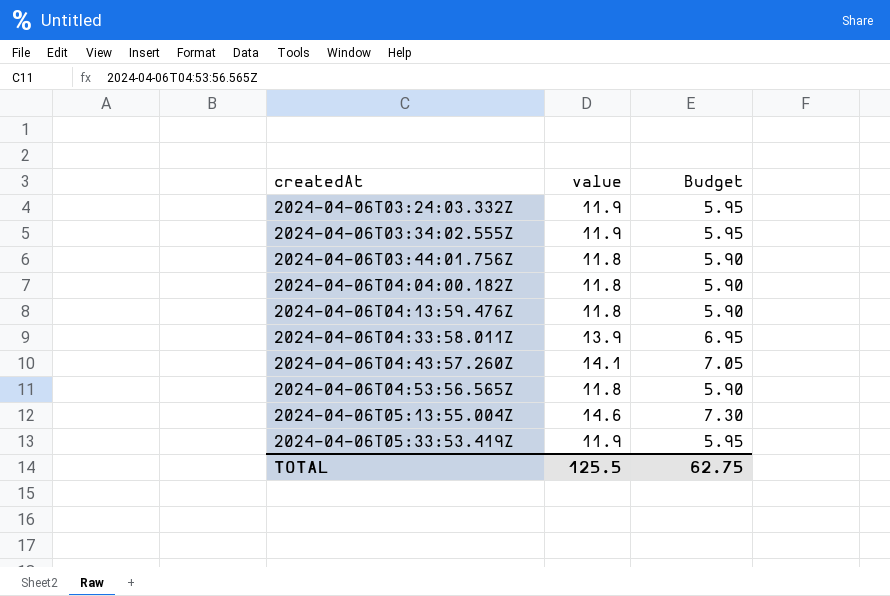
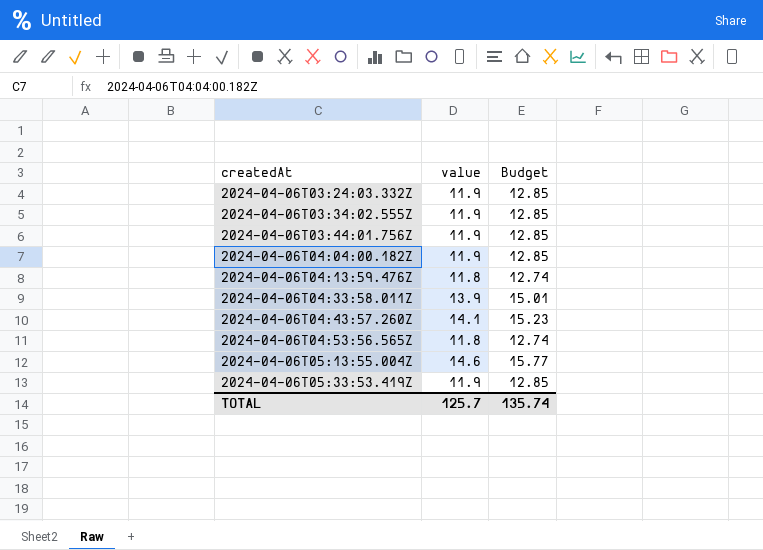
column Budget | formula: [value] * 0.5 -> [value] * 1.08
2024-04-06T03:44:01.756Z | value: 11.8 -> 11.9
2024-04-06T04:04:00.182Z | value: 11.8 -> 11.9
TOTAL | value: 125.5 -> 125.7
TOTAL | Budget: 62.75 -> 135.74

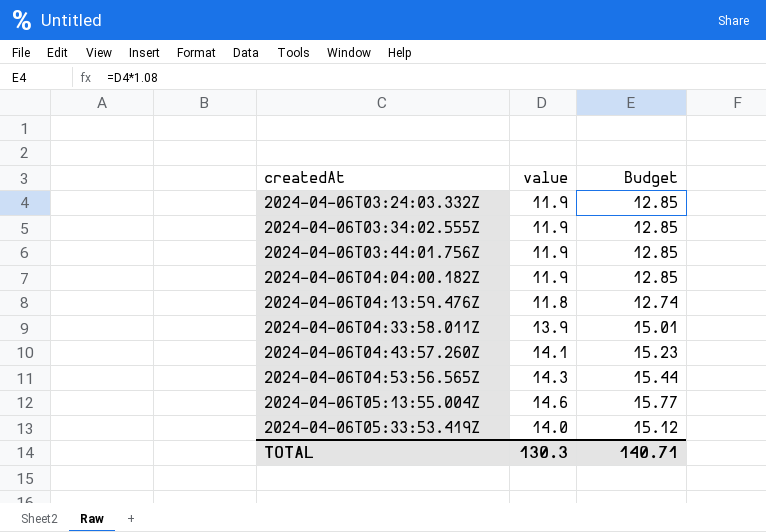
2024-04-06T04:53:56.565Z | value: 11.8 -> 14.3
2024-04-06T04:53:56.565Z | Budget: 12.74 -> 15.44
2024-04-06T05:33:53.419Z | value: 11.9 -> 14.0
2024-04-06T05:33:53.419Z | Budget: 12.85 -> 15.12
TOTAL | value: 125.7 -> 130.3
TOTAL | Budget: 135.74 -> 140.71

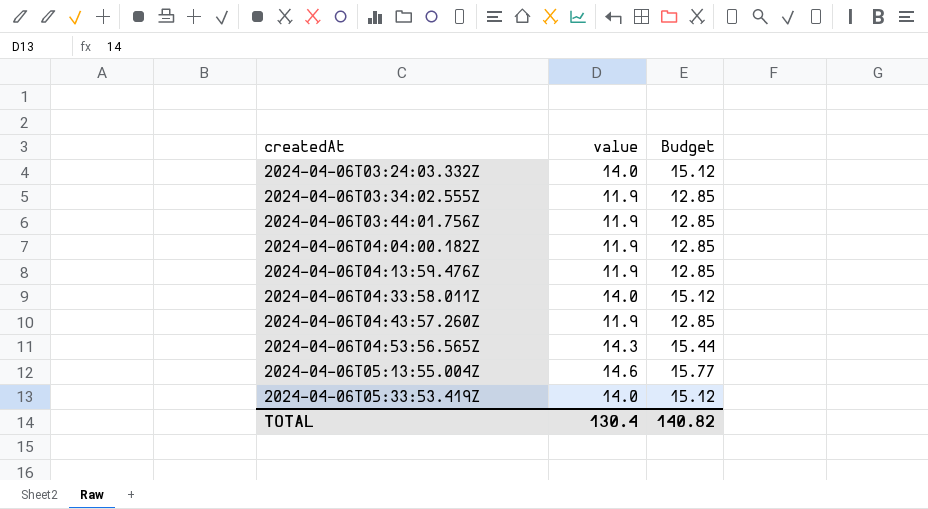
2024-04-06T03:24:03.332Z | value: 11.9 -> 14.0
2024-04-06T03:24:03.332Z | Budget: 12.85 -> 15.12
2024-04-06T04:13:59.476Z | value: 11.8 -> 11.9
2024-04-06T04:13:59.476Z | Budget: 12.74 -> 12.85
2024-04-06T04:33:58.011Z | value: 13.9 -> 14.0
2024-04-06T04:33:58.011Z | Budget: 15.01 -> 15.12
2024-04-06T04:43:57.260Z | value: 14.1 -> 11.9
2024-04-06T04:43:57.260Z | Budget: 15.23 -> 12.85
TOTAL | value: 130.3 -> 130.4
TOTAL | Budget: 140.71 -> 140.82

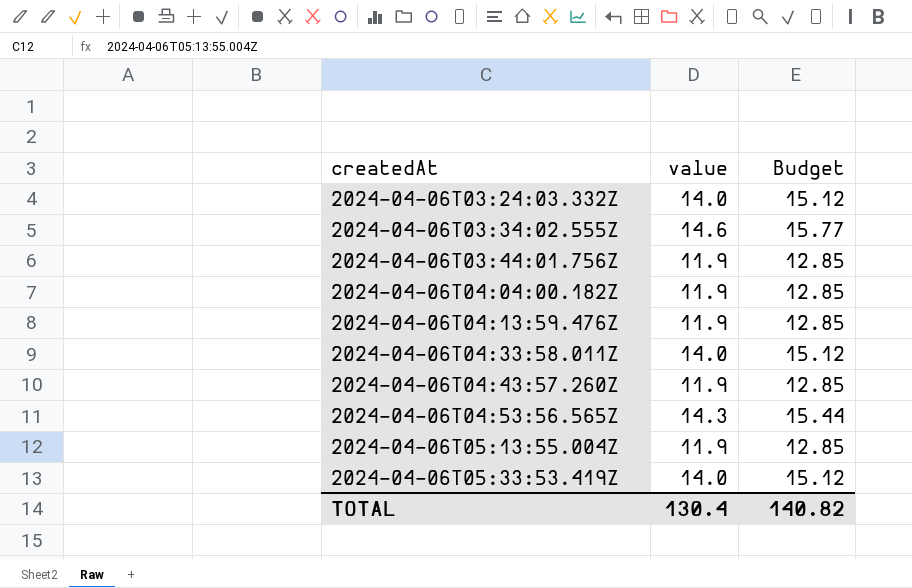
2024-04-06T03:34:02.555Z | value: 11.9 -> 14.6
2024-04-06T03:34:02.555Z | Budget: 12.85 -> 15.77
2024-04-06T05:13:55.004Z | value: 14.6 -> 11.9
2024-04-06T05:13:55.004Z | Budget: 15.77 -> 12.85

